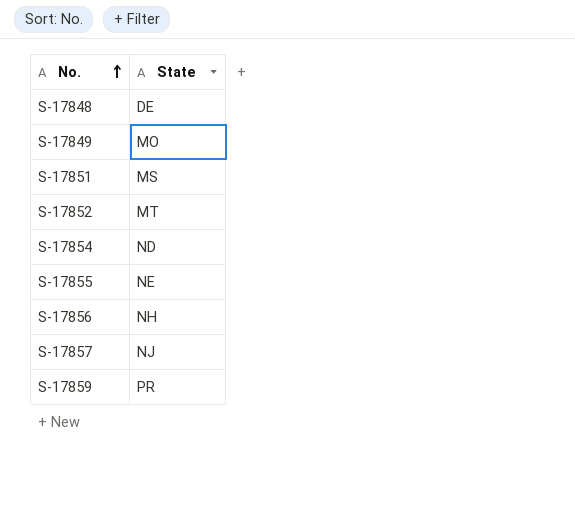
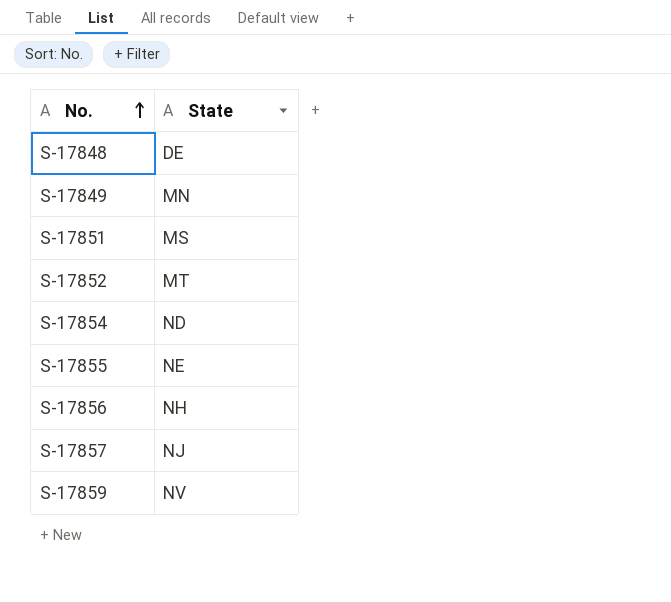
S-17849 | State: MO -> MN
S-17859 | State: PR -> NV

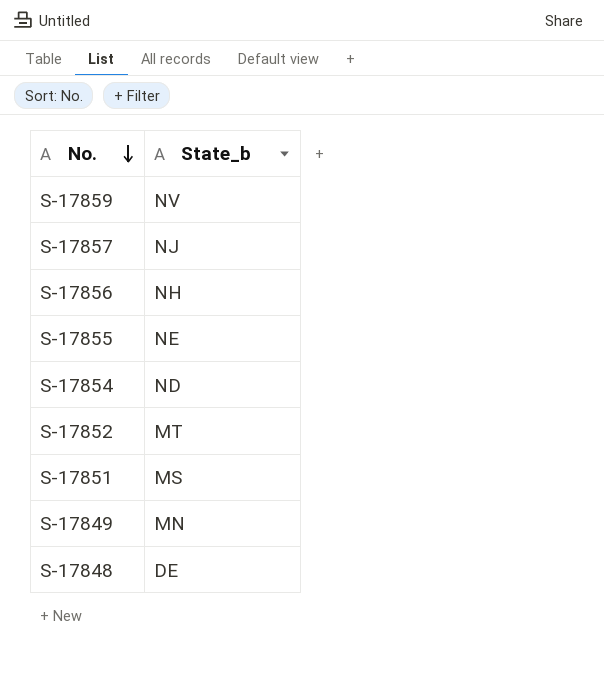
row order: No. ascending -> No. descending
column name: State -> State_b

